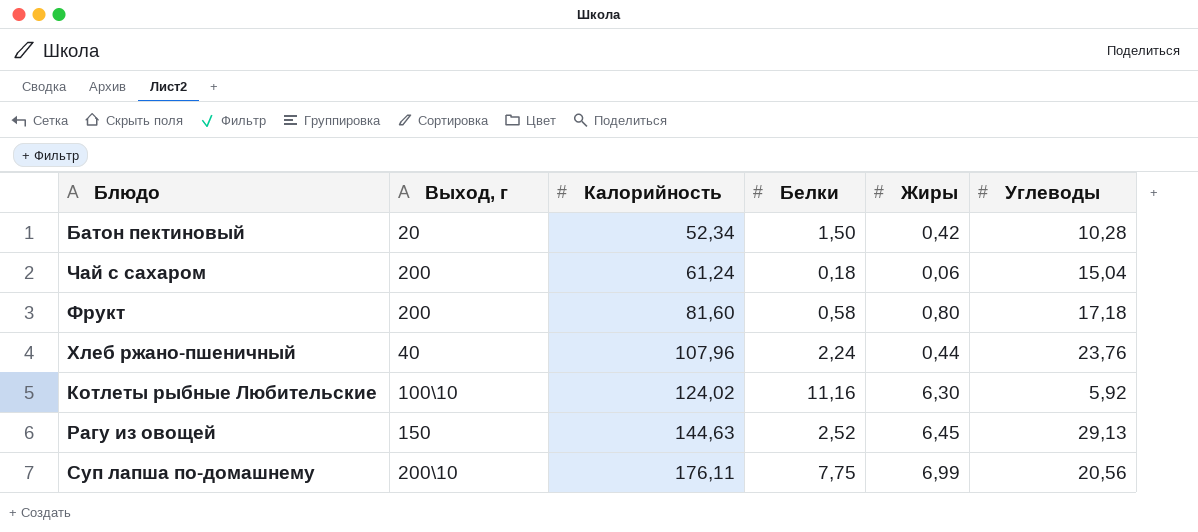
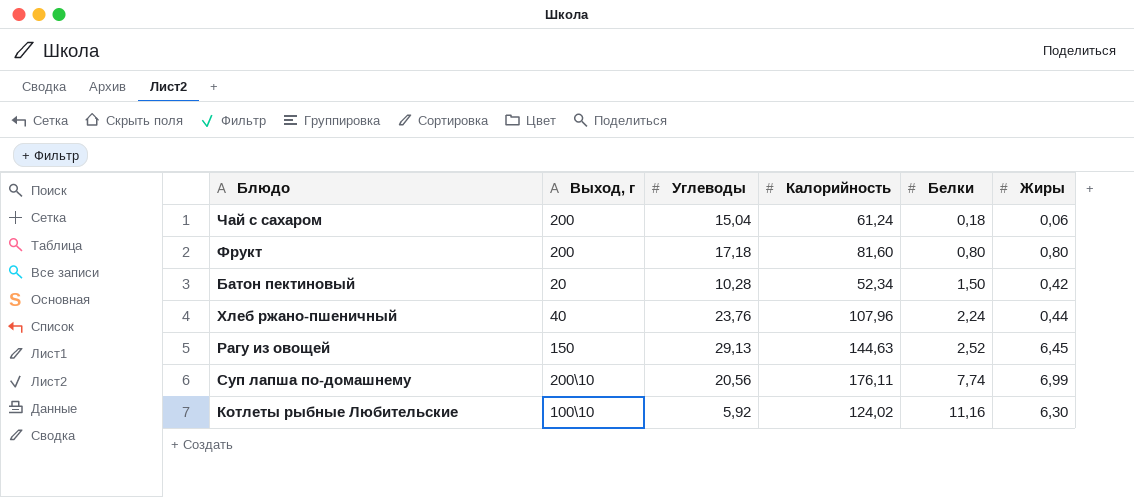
row order: Калорийность ascending -> Белки ascending
column Углеводы | position: 6 -> 3
Фрукт | Белки: 0,58 -> 0,80
Суп лапша по-домашнему | Белки: 7,75 -> 7,74

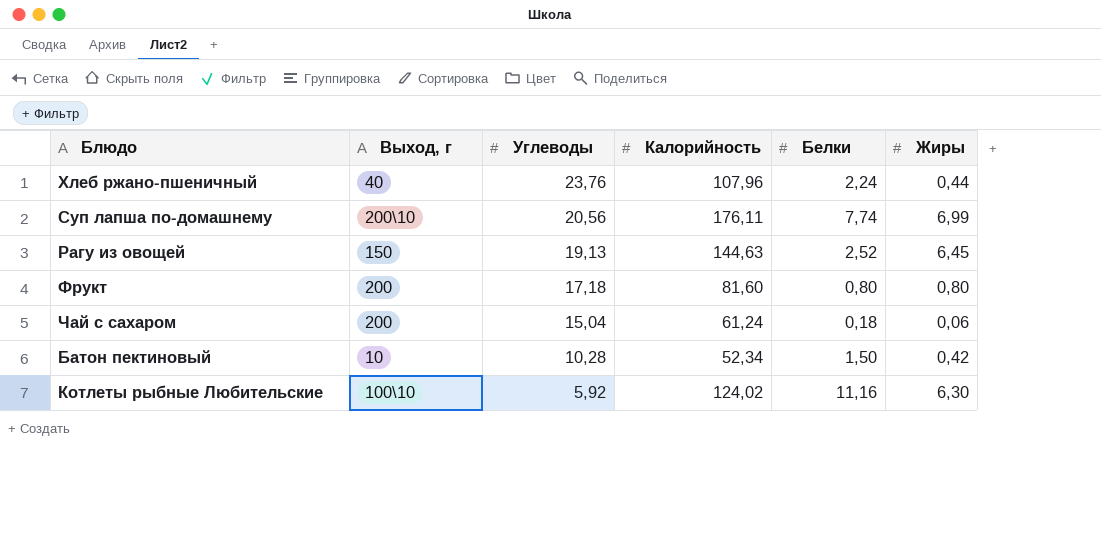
row order: Белки ascending -> Углеводы descending
Рагу из овощей | Углеводы: 29,13 -> 19,13
Батон пектиновый | Выход, г: 20 -> 10

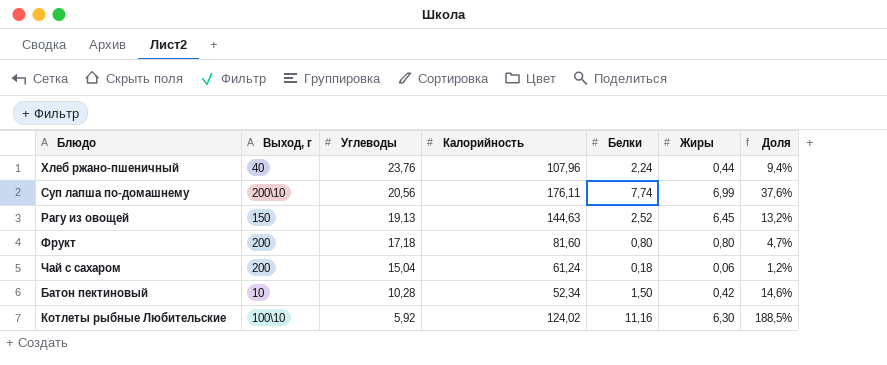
column Доля | formula: none -> [Белки] / [Углеводы]

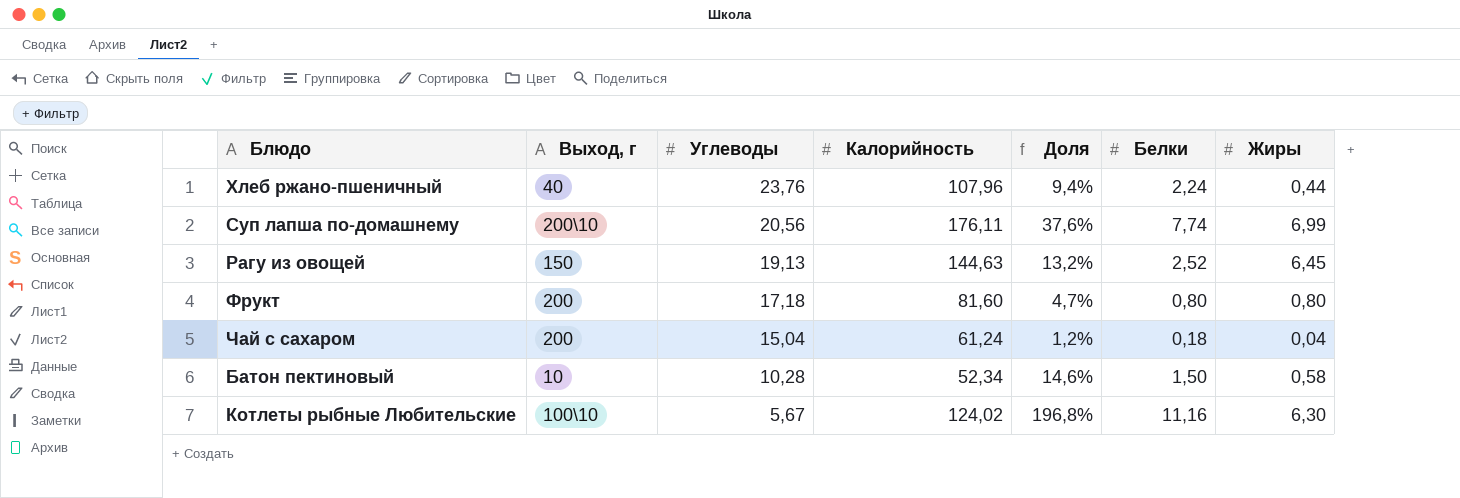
column Доля | position: 7 -> 5
Чай с сахаром | Жиры: 0,06 -> 0,04
Батон пектиновый | Жиры: 0,42 -> 0,58
Котлеты рыбные Любительские | Углеводы: 5,92 -> 5,67
Котлеты рыбные Любительские | Доля: 188,5% -> 196,8%

